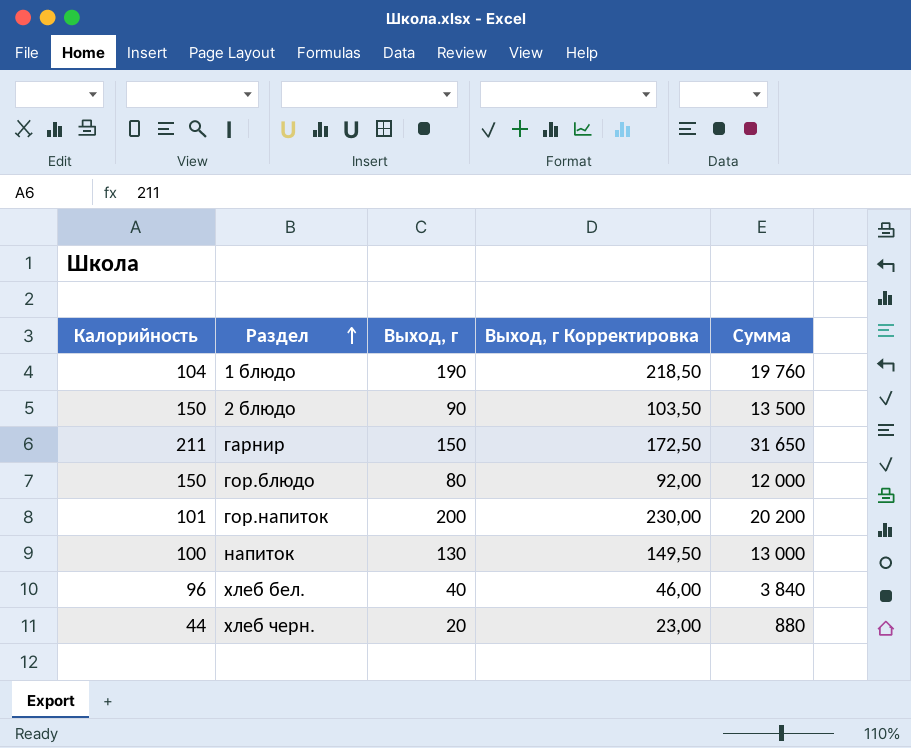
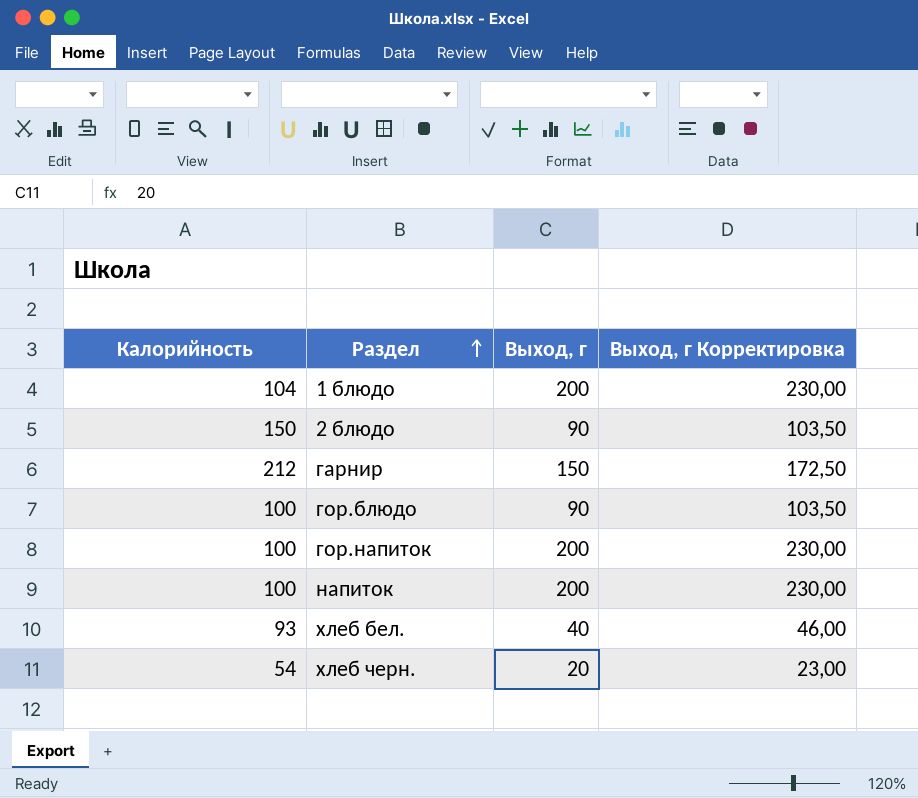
column Сумма | formula: [Калорийность] * [Выход, г] -> none
1 блюдо | Выход, г: 190 -> 200
1 блюдо | Выход, г Корректировка: 218,50 -> 230,00
гарнир | Калорийность: 211 -> 212
гор.блюдо | Калорийность: 150 -> 100
гор.блюдо | Выход, г: 80 -> 90
гор.блюдо | Выход, г Корректировка: 92,00 -> 103,50
гор.напиток | Калорийность: 101 -> 100
напиток | Выход, г: 130 -> 200
напиток | Выход, г Корректировка: 149,50 -> 230,00
хлеб бел. | Калорийность: 96 -> 93
хлеб черн. | Калорийность: 44 -> 54

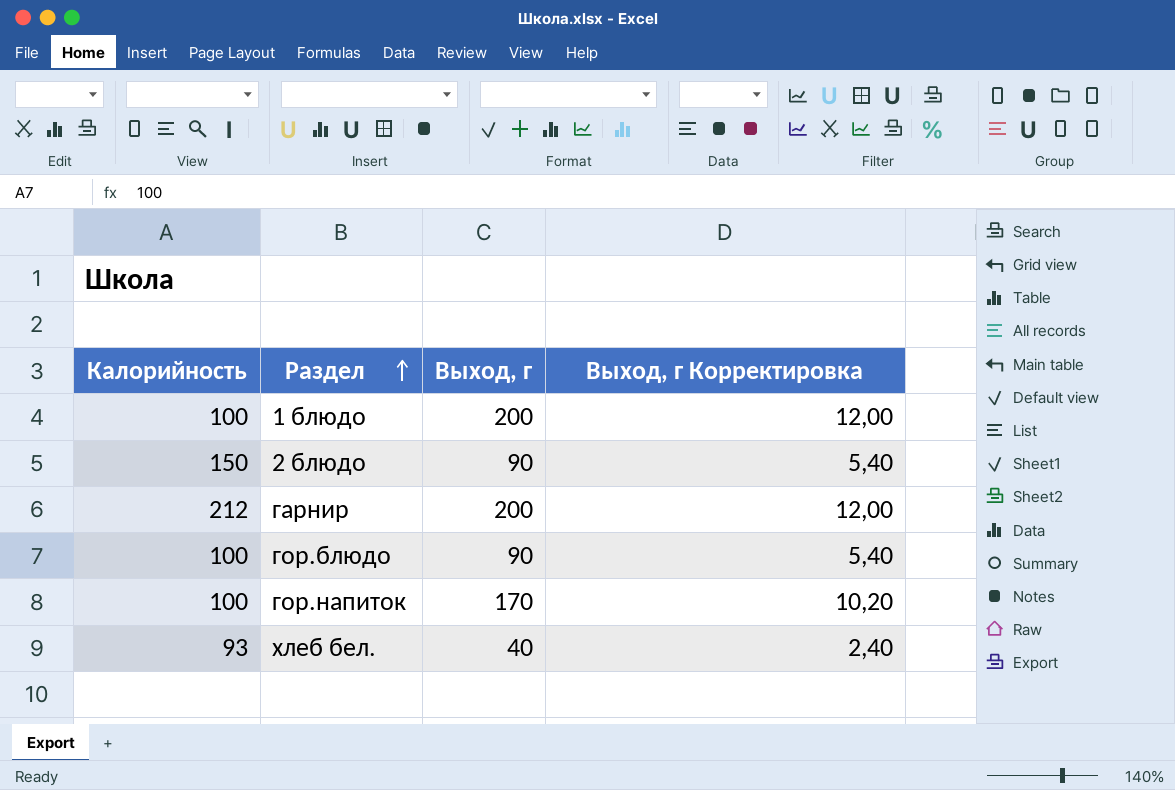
column Выход, г Корректировка | formula: [Выход, г] * 1,15 -> [Выход, г] * 0,06
row напиток: 100 | 200 | 230,00 -> none
row хлеб черн.: 54 | 20 | 23,00 -> none
1 блюдо | Калорийность: 104 -> 100
гарнир | Выход, г: 150 -> 200
гор.напиток | Выход, г: 200 -> 170

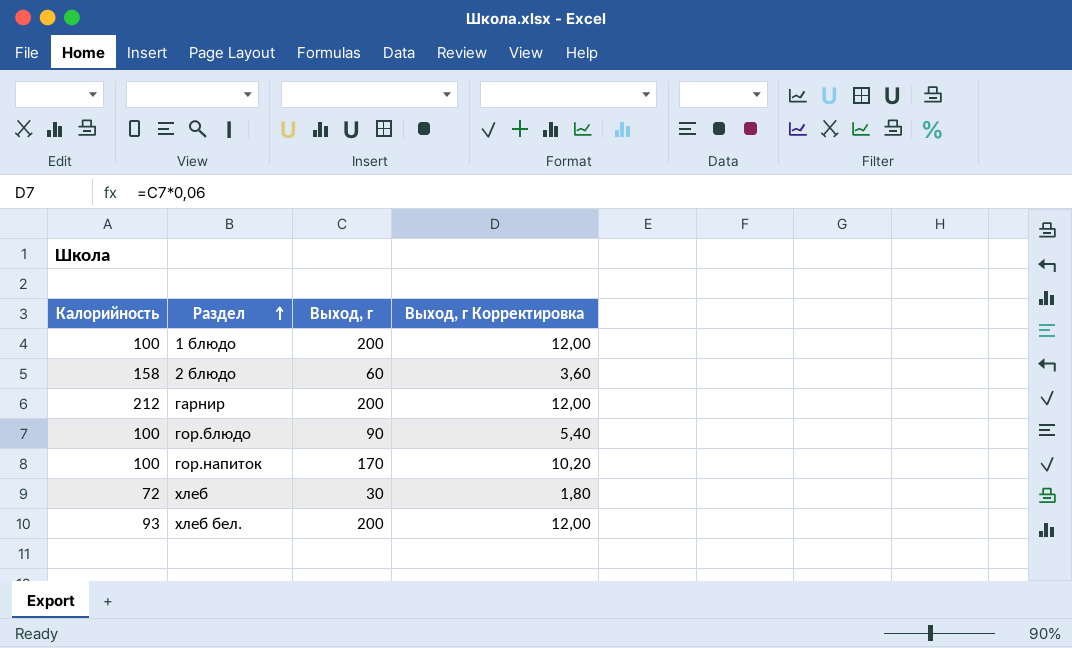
2 блюдо | Калорийность: 150 -> 158
2 блюдо | Выход, г: 90 -> 60
2 блюдо | Выход, г Корректировка: 5,40 -> 3,60
row хлеб: none -> 72 | 30 | 1,80
хлеб бел. | Выход, г: 40 -> 200
хлеб бел. | Выход, г Корректировка: 2,40 -> 12,00

